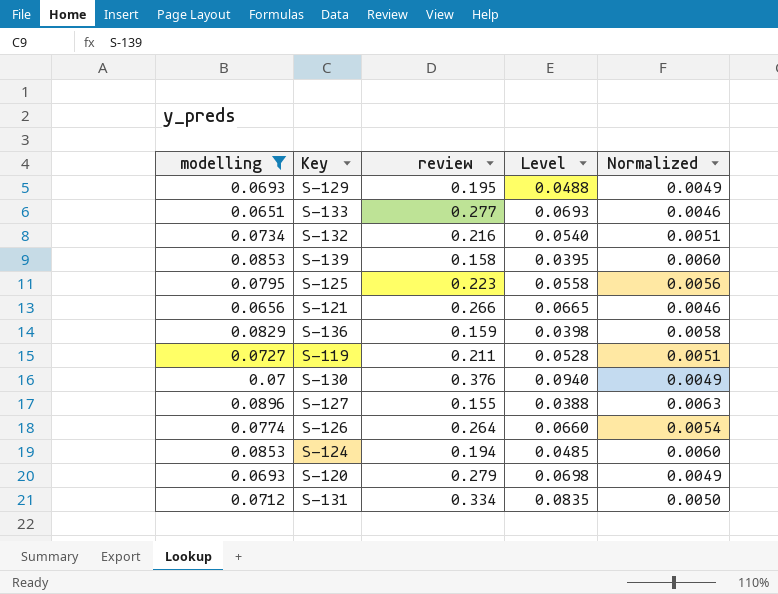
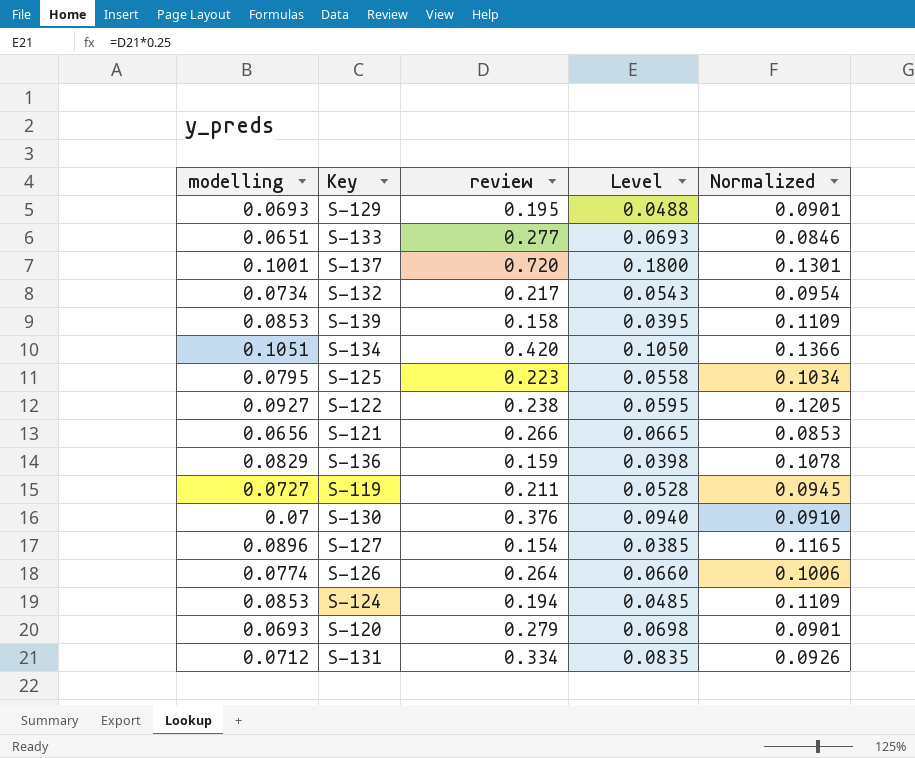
filter: modelling <= 0.0896 -> none
column Normalized | formula: [modelling] * 0.07 -> [modelling] * 1.3
S-132 | review: 0.216 -> 0.217
S-132 | Level: 0.0540 -> 0.0543
S-127 | review: 0.155 -> 0.154
S-127 | Level: 0.0388 -> 0.0385

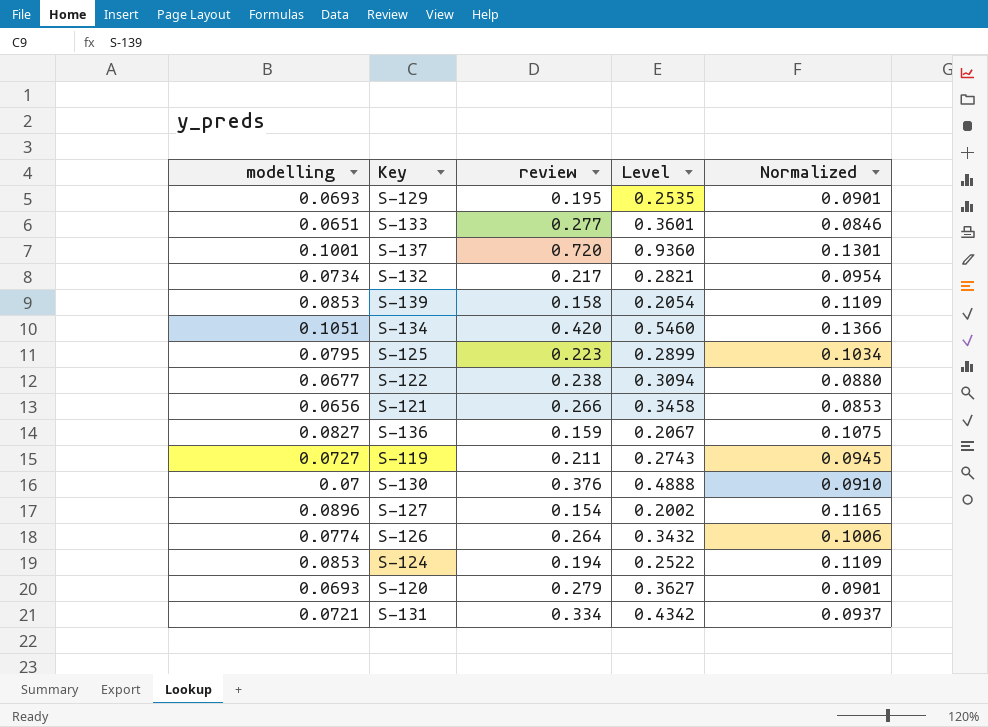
column Level | formula: [review] * 0.25 -> [review] * 1.3
S-122 | modelling: 0.0927 -> 0.0677
S-122 | Normalized: 0.1205 -> 0.0880
S-136 | modelling: 0.0829 -> 0.0827
S-136 | Normalized: 0.1078 -> 0.1075
S-131 | modelling: 0.0712 -> 0.0721
S-131 | Normalized: 0.0926 -> 0.0937

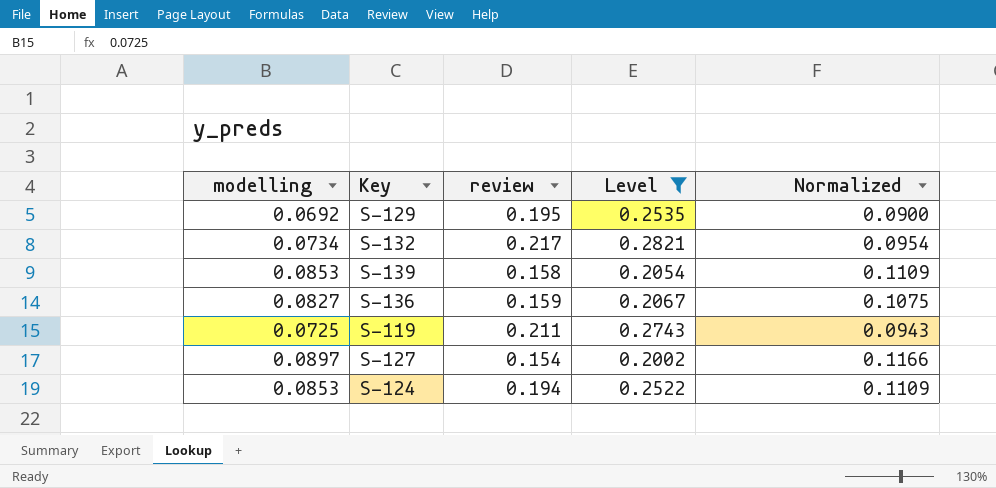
filter: none -> Level <= 0.2821
S-129 | modelling: 0.0693 -> 0.0692
S-129 | Normalized: 0.0901 -> 0.0900
S-119 | modelling: 0.0727 -> 0.0725
S-119 | Normalized: 0.0945 -> 0.0943
S-127 | modelling: 0.0896 -> 0.0897
S-127 | Normalized: 0.1165 -> 0.1166

